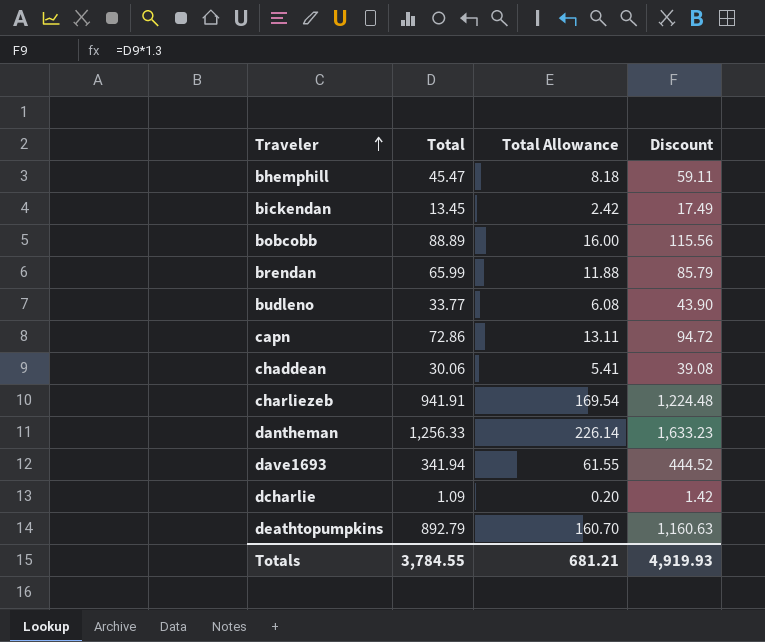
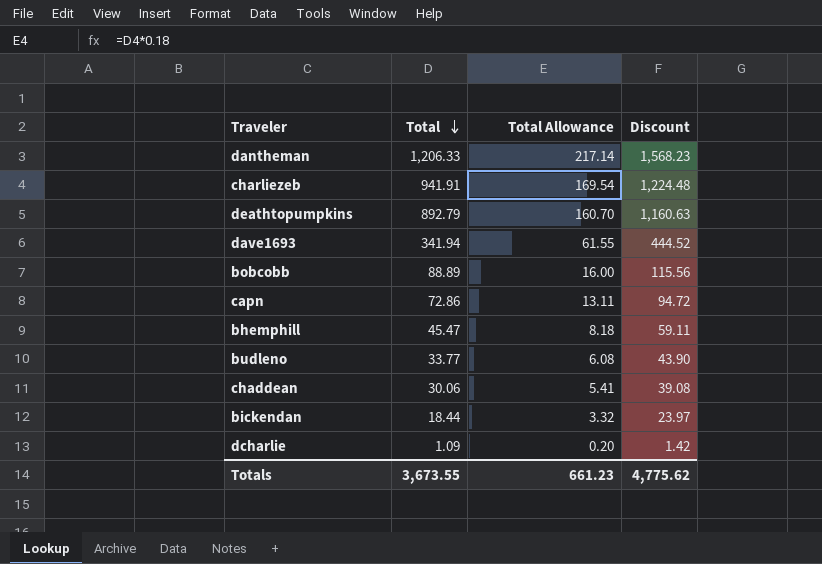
row order: Traveler ascending -> Total descending
row brendan: 65.99 | 11.88 | 85.79 -> none
dantheman | Total: 1,256.33 -> 1,206.33
dantheman | Total Allowance: 226.14 -> 217.14
dantheman | Discount: 1,633.23 -> 1,568.23
bickendan | Total: 13.45 -> 18.44
bickendan | Total Allowance: 2.42 -> 3.32
bickendan | Discount: 17.49 -> 23.97
Totals | Total: 3,784.55 -> 3,673.55
Totals | Total Allowance: 681.21 -> 661.23
Totals | Discount: 4,919.93 -> 4,775.62

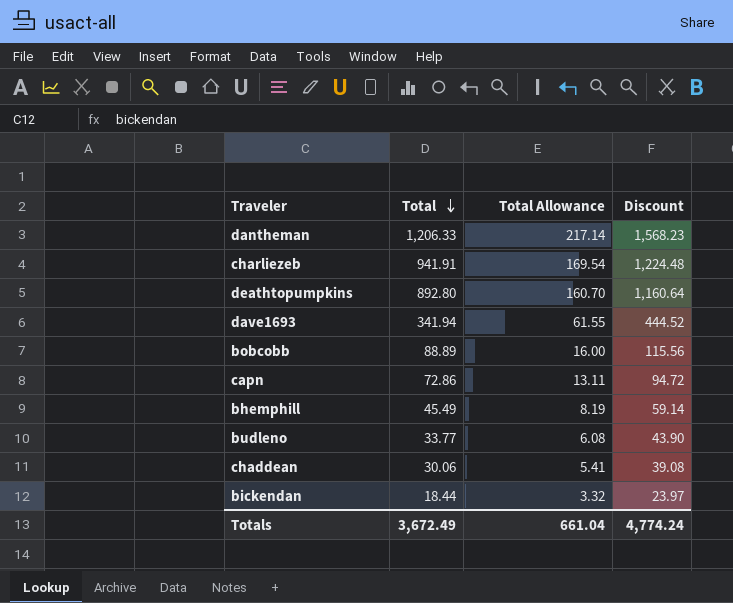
row dcharlie: 1.09 | 0.20 | 1.42 -> none
deathtopumpkins | Total: 892.79 -> 892.80
deathtopumpkins | Discount: 1,160.63 -> 1,160.64
bhemphill | Total: 45.47 -> 45.49
bhemphill | Total Allowance: 8.18 -> 8.19
bhemphill | Discount: 59.11 -> 59.14
Totals | Total: 3,673.55 -> 3,672.49
Totals | Total Allowance: 661.23 -> 661.04
Totals | Discount: 4,775.62 -> 4,774.24

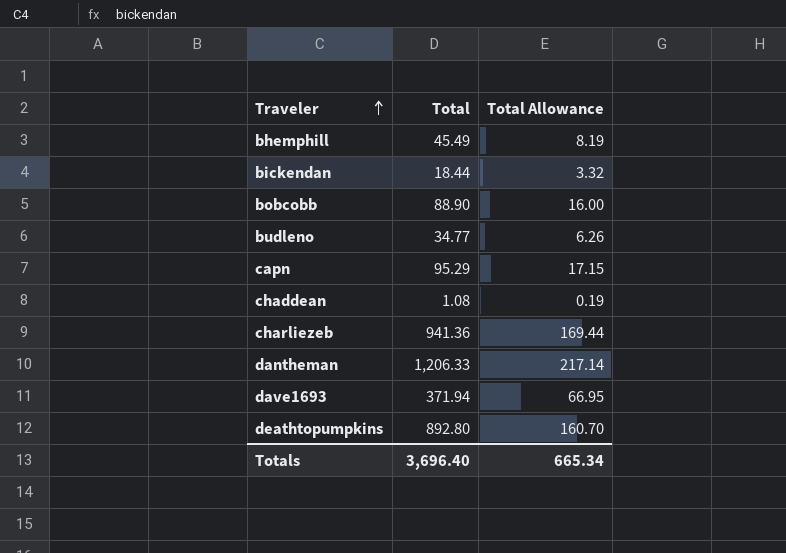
row order: Total descending -> Traveler ascending
column Discount | formula: [Total] * 1.3 -> none
bobcobb | Total: 88.89 -> 88.90
budleno | Total: 33.77 -> 34.77
budleno | Total Allowance: 6.08 -> 6.26
capn | Total: 72.86 -> 95.29
capn | Total Allowance: 13.11 -> 17.15
chaddean | Total: 30.06 -> 1.08
chaddean | Total Allowance: 5.41 -> 0.19
charliezeb | Total: 941.91 -> 941.36
charliezeb | Total Allowance: 169.54 -> 169.44
dave1693 | Total: 341.94 -> 371.94
dave1693 | Total Allowance: 61.55 -> 66.95
Totals | Total: 3,672.49 -> 3,696.40
Totals | Total Allowance: 661.04 -> 665.34

